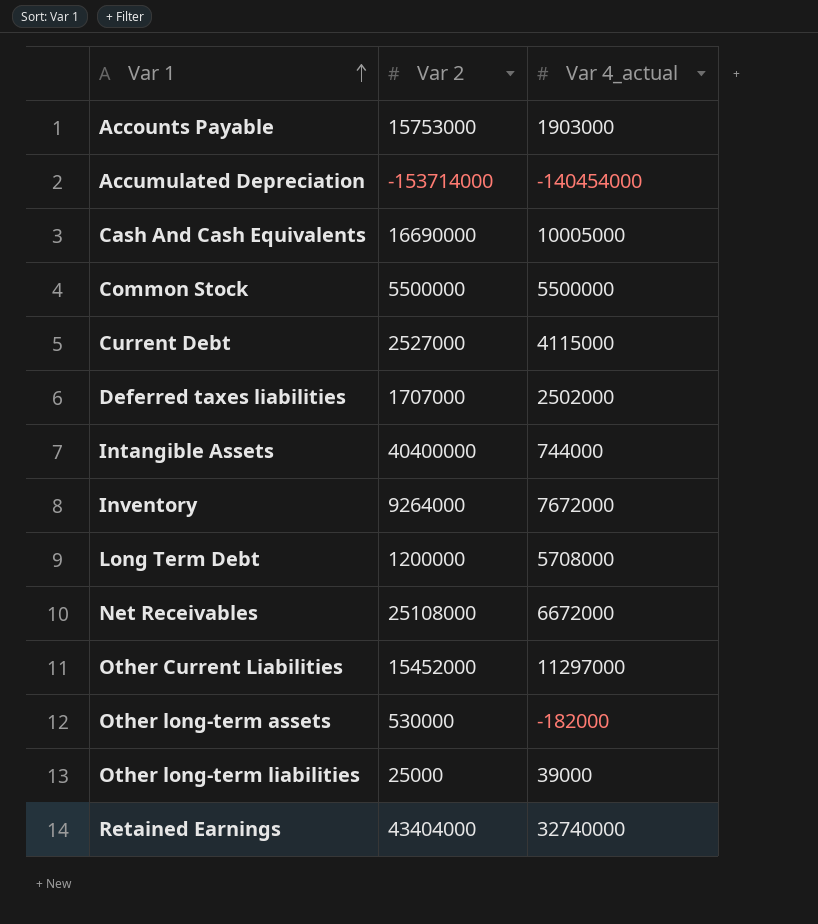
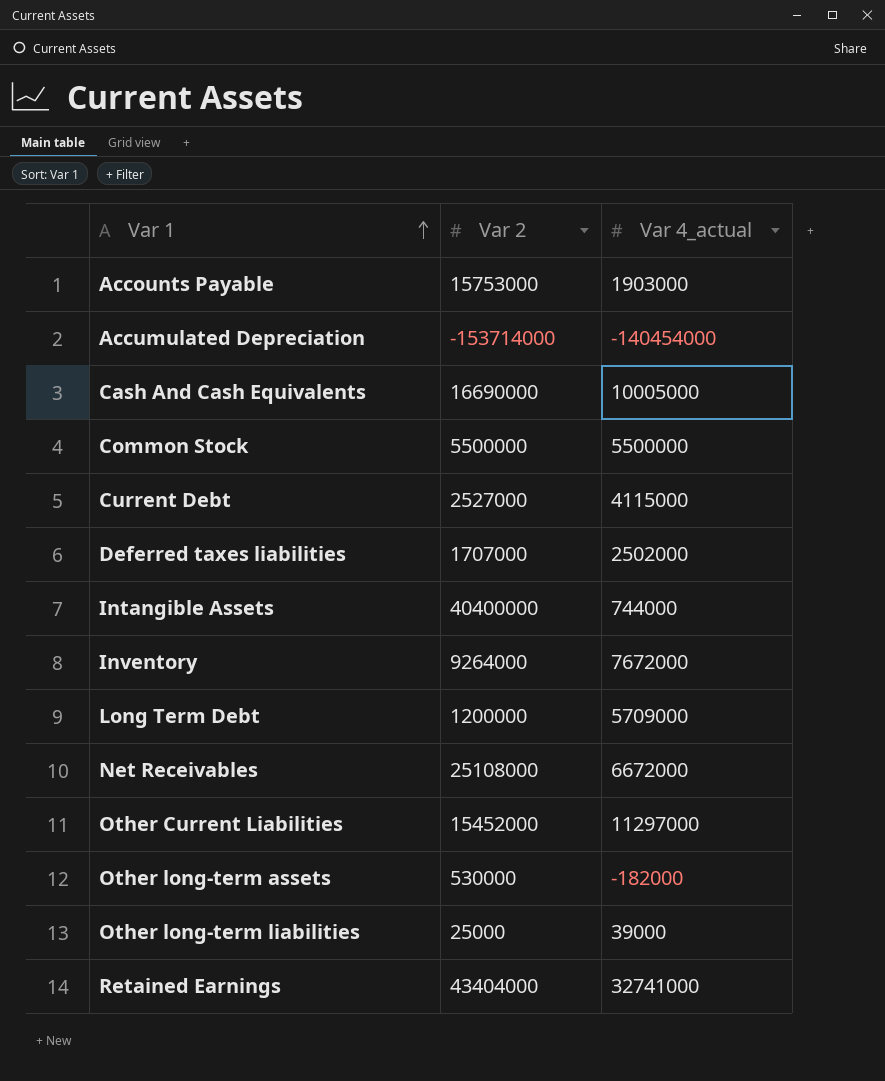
Long Term Debt | Var 4_actual: 5708000 -> 5709000
Retained Earnings | Var 4_actual: 32740000 -> 32741000

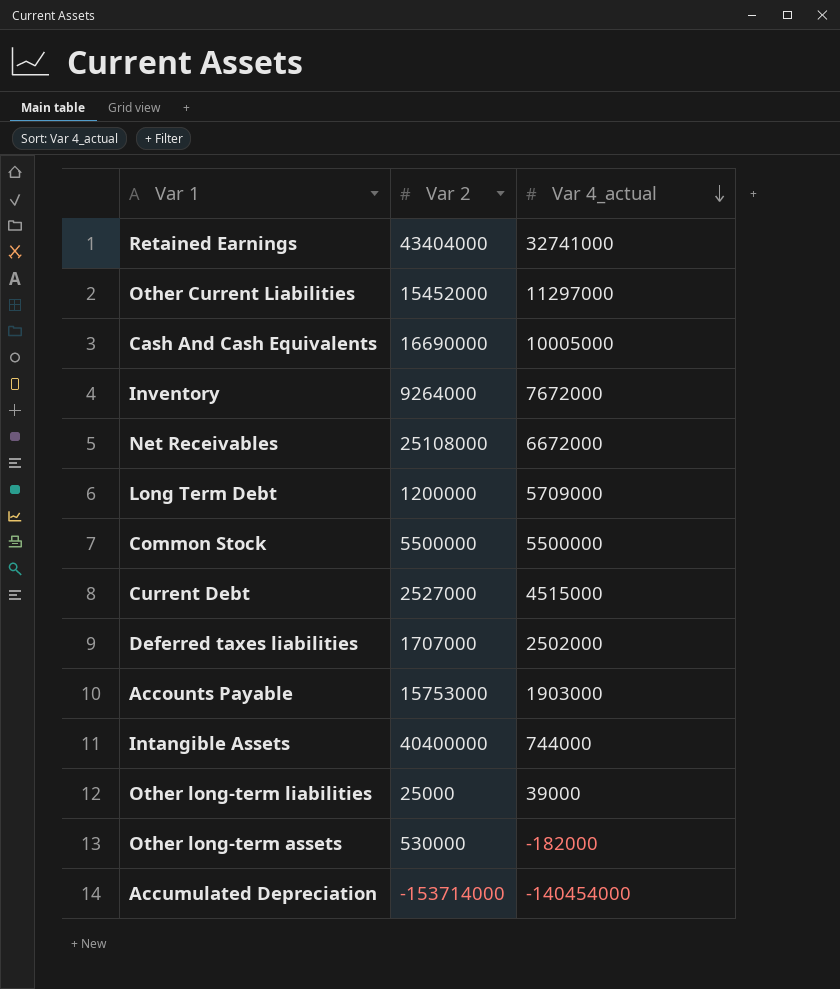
row order: Var 1 ascending -> Var 4_actual descending
Current Debt | Var 4_actual: 4115000 -> 4515000

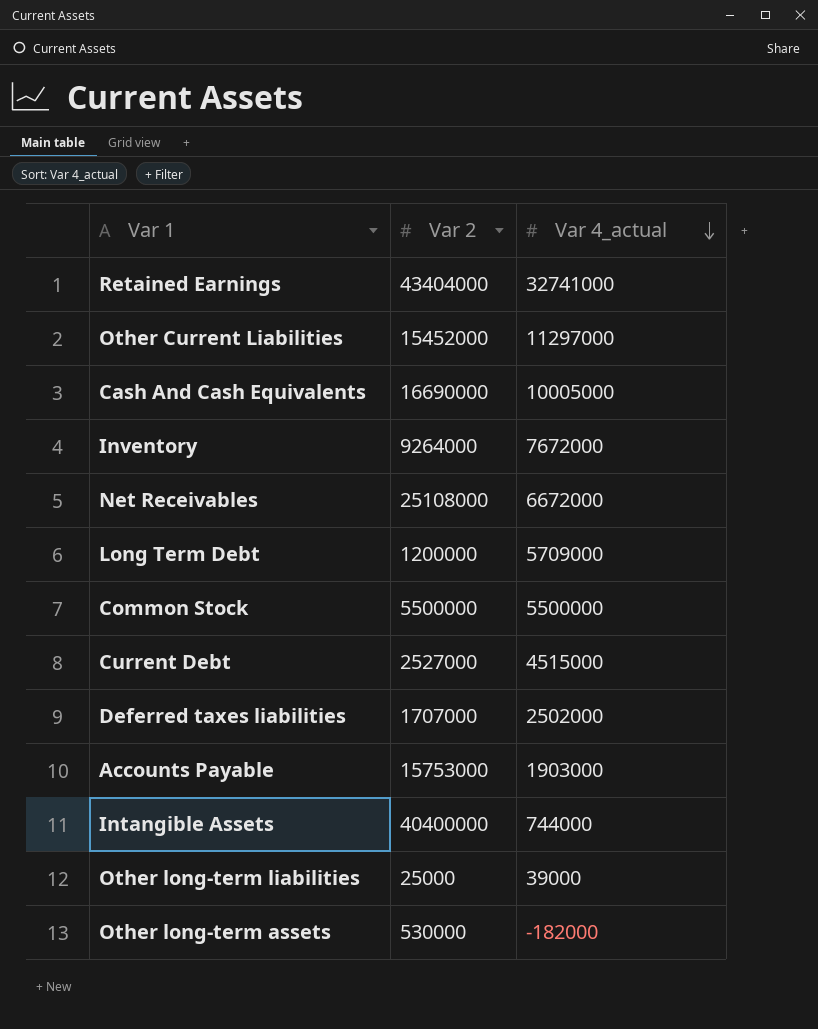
row Accumulated Depreciation: -153714000 | -140454000 -> none

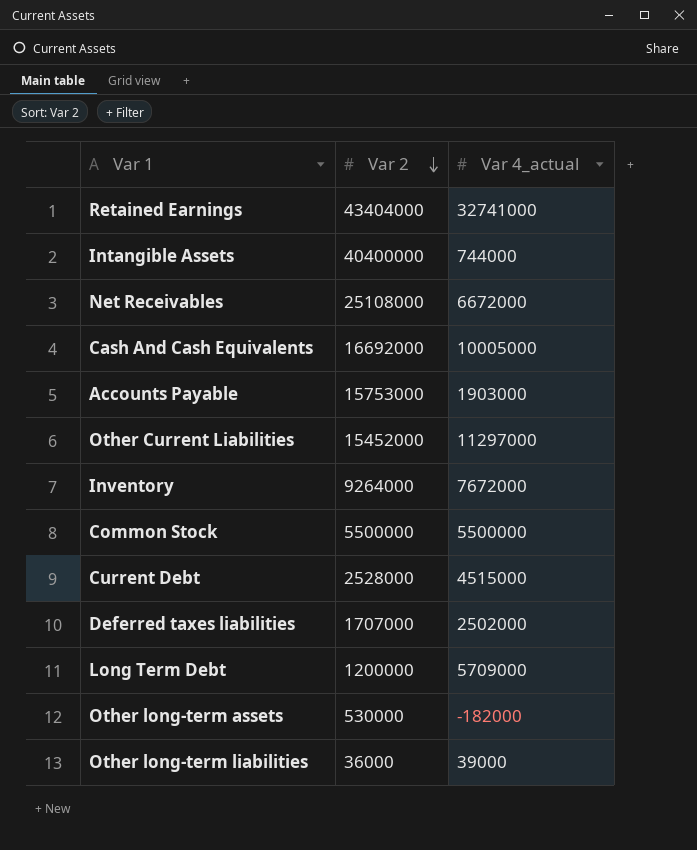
row order: Var 4_actual descending -> Var 2 descending
Cash And Cash Equivalents | Var 2: 16690000 -> 16692000
Current Debt | Var 2: 2527000 -> 2528000
Other long-term liabilities | Var 2: 25000 -> 36000

